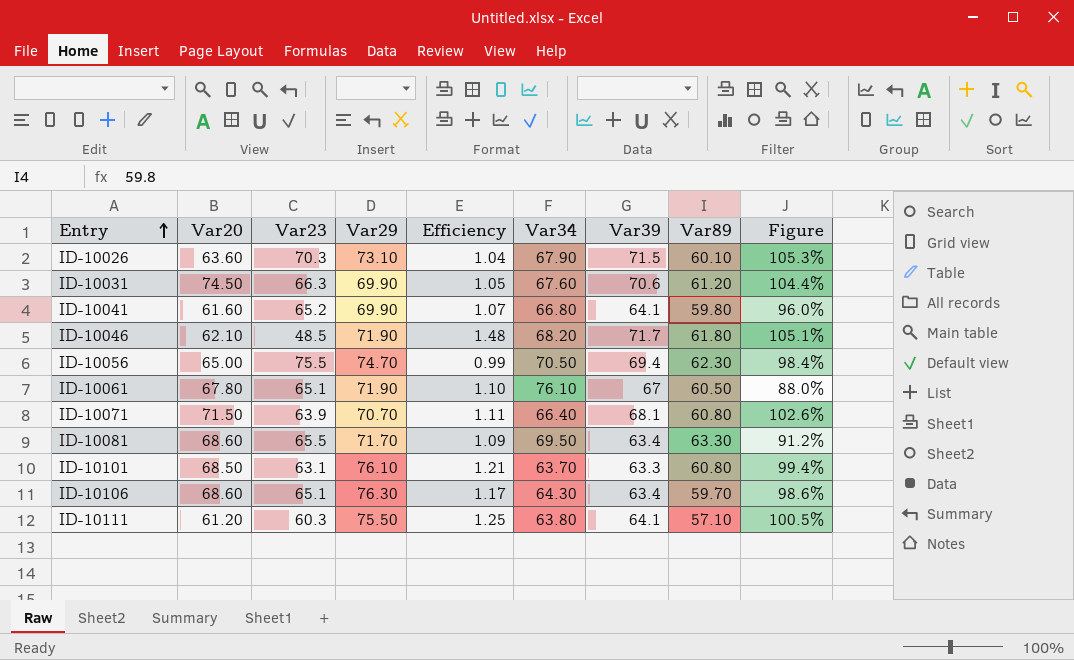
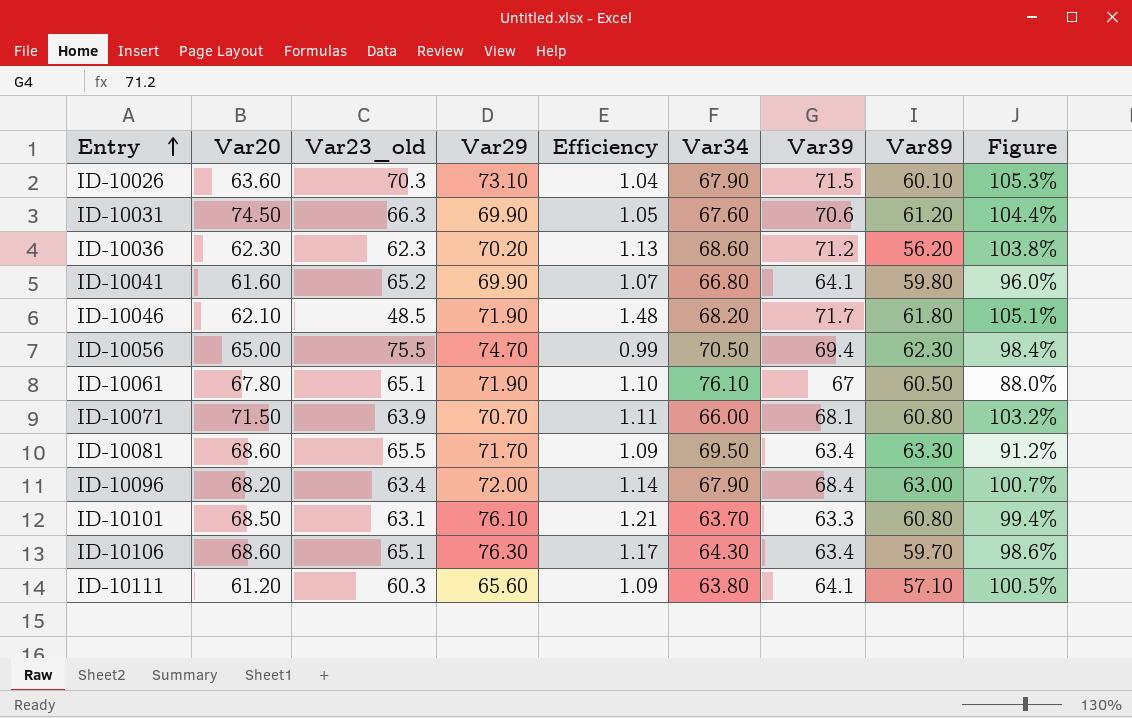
column name: Var23 -> Var23_old
row ID-10036: none -> 62.30 | 62.3 | 70.20 | 1.13 | 68.60 | 71.2 | 56.20 | 103.8%
ID-10071 | Var34: 66.40 -> 66.00
ID-10071 | Figure: 102.6% -> 103.2%
row ID-10096: none -> 68.20 | 63.4 | 72.00 | 1.14 | 67.90 | 68.4 | 63.00 | 100.7%
ID-10111 | Var29: 75.50 -> 65.60
ID-10111 | Efficiency: 1.25 -> 1.09

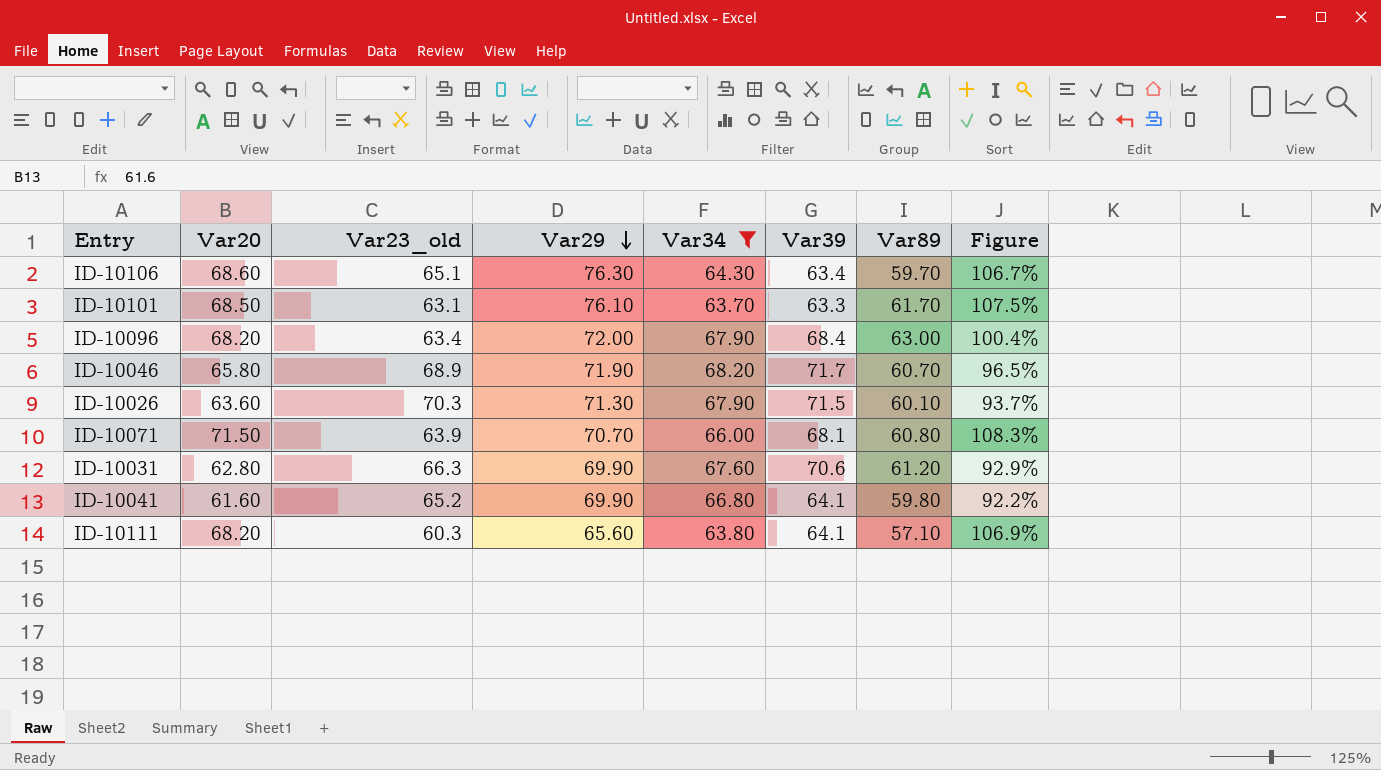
filter: none -> Var34 <= 68.20
row order: Entry ascending -> Var29 descending
column Efficiency | formula: [Var29] / [Var23_old] -> none
column Figure | formula: [Var39] / [Var34] -> [Var20] / [Var34]
ID-10101 | Var89: 60.80 -> 61.70
ID-10046 | Var20: 62.10 -> 65.80
ID-10046 | Var23_old: 48.5 -> 68.9
ID-10046 | Var89: 61.80 -> 60.70
ID-10026 | Var29: 73.10 -> 71.30
ID-10031 | Var20: 74.50 -> 62.80
ID-10111 | Var20: 61.20 -> 68.20

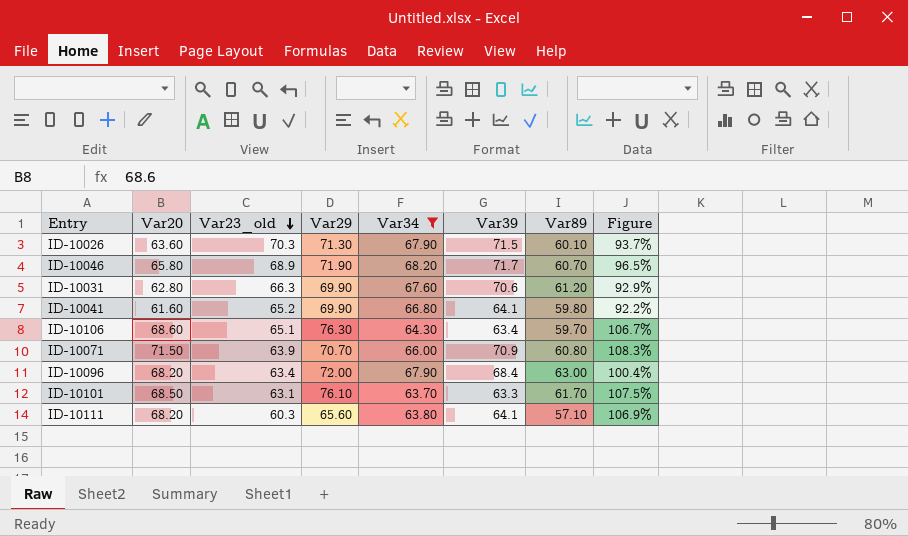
row order: Var29 descending -> Var23_old descending
ID-10071 | Var39: 68.1 -> 70.9

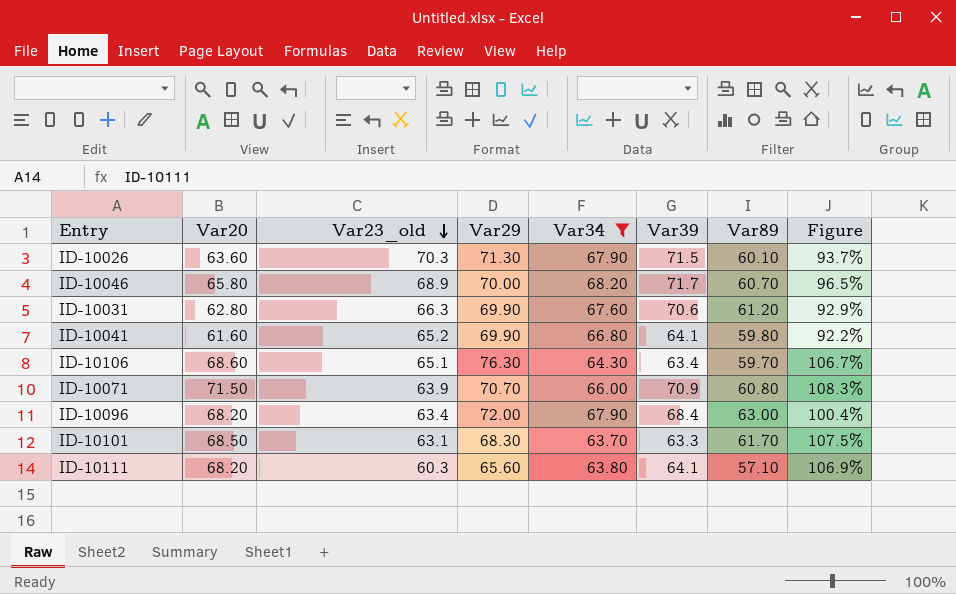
ID-10046 | Var29: 71.90 -> 70.00
ID-10101 | Var29: 76.10 -> 68.30

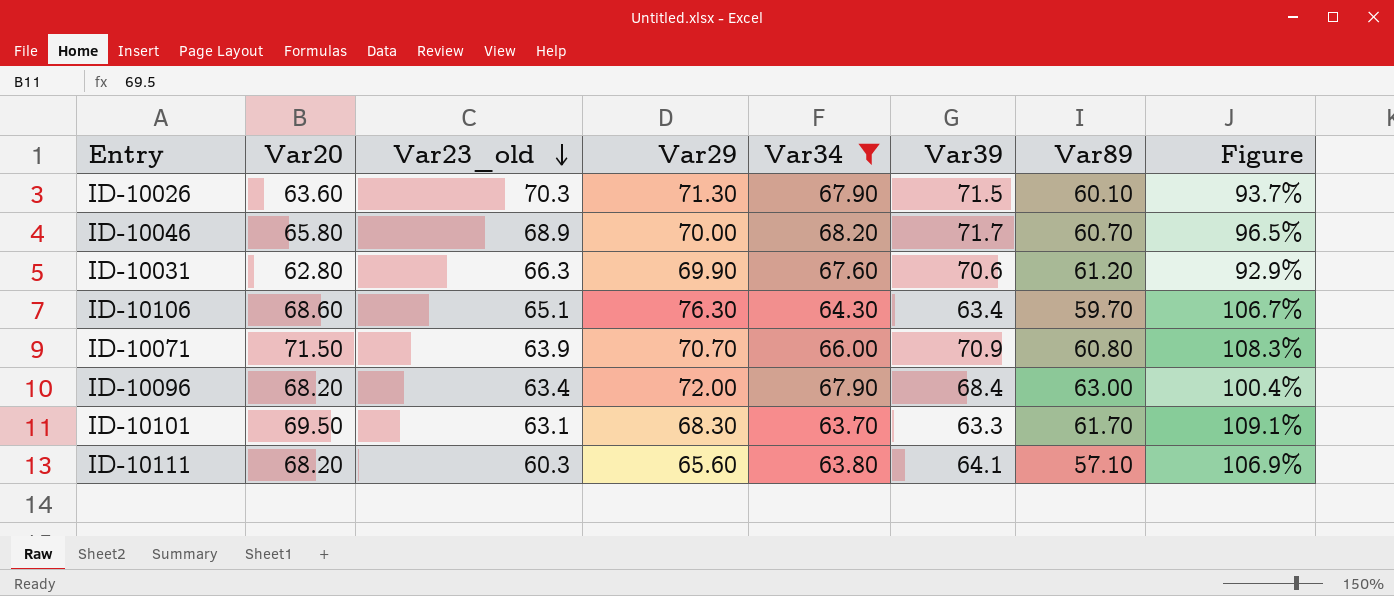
row ID-10041: 61.60 | 65.2 | 69.90 | 66.80 | 64.1 | 59.80 | 92.2% -> none
ID-10101 | Var20: 68.50 -> 69.50
ID-10101 | Figure: 107.5% -> 109.1%

